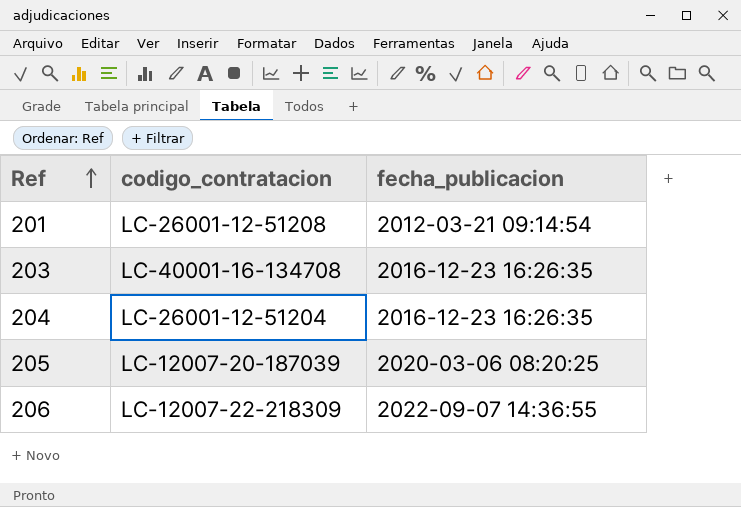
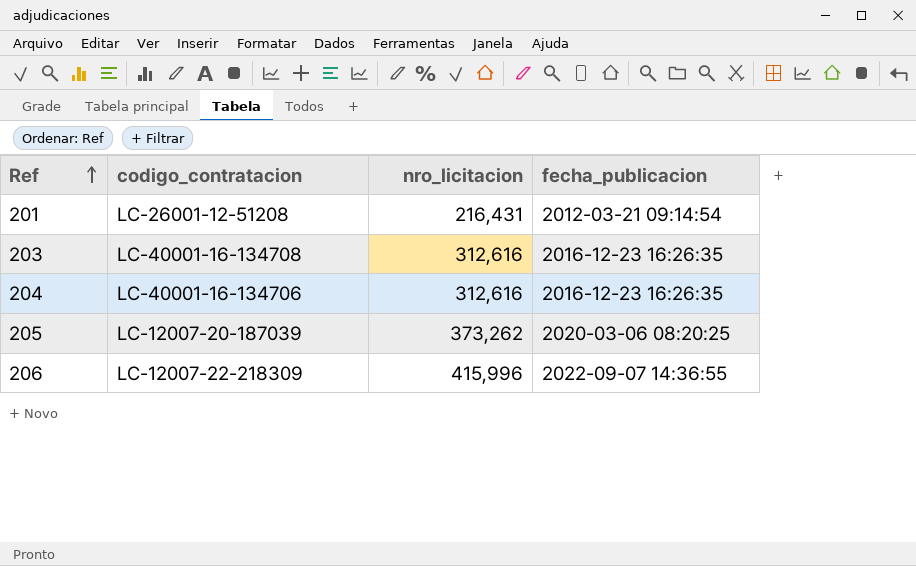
column nro_licitacion | position: none -> 3
204 | codigo_contratacion: LC-26001-12-51204 -> LC-40001-16-134706

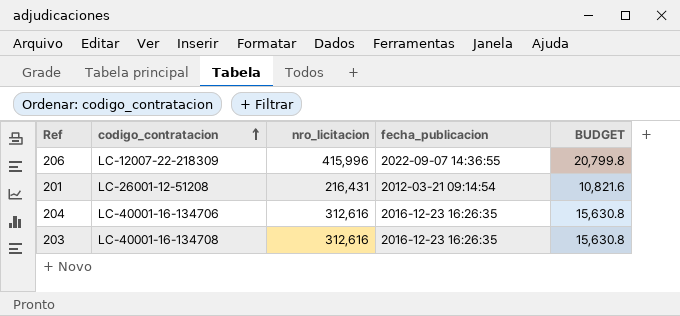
row order: Ref ascending -> codigo_contratacion ascending
column BUDGET | formula: none -> [nro_licitacion] * 0.05
row 205: LC-12007-20-187039 | 373,262 | 2020-03-06 08:20:25 -> none

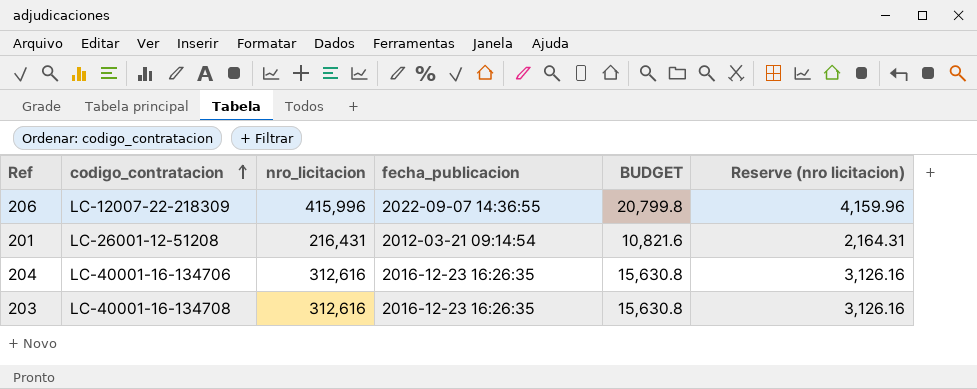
column Reserve (nro licitacion) | formula: none -> [nro_licitacion] * 0.01

